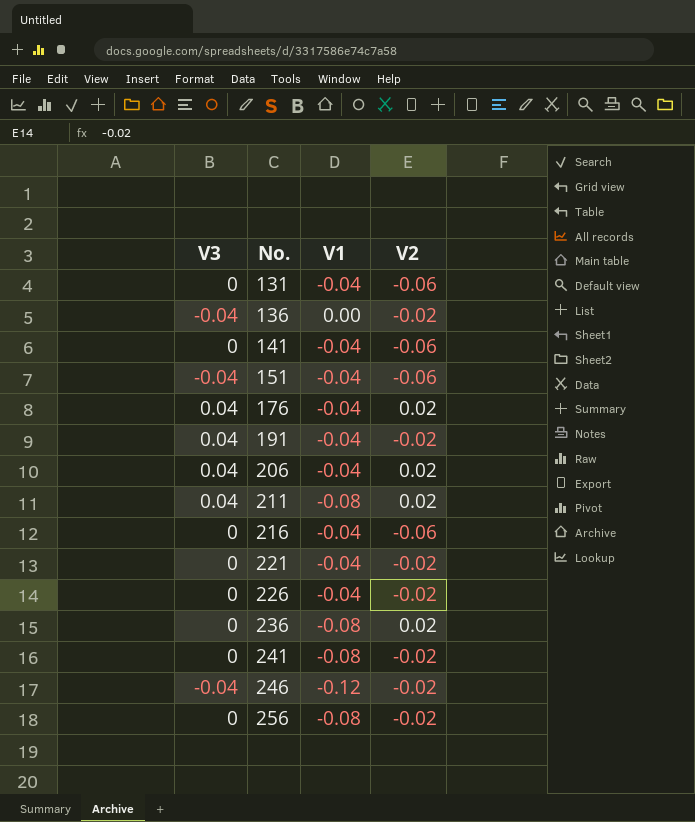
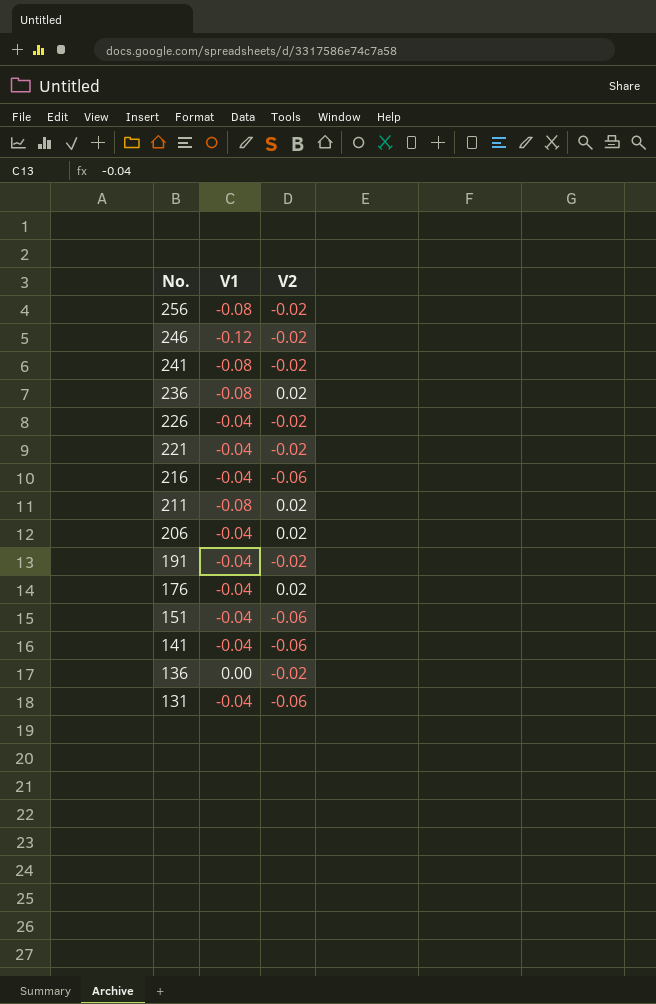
row order: No. ascending -> No. descending
column V3 | position: 1 -> none

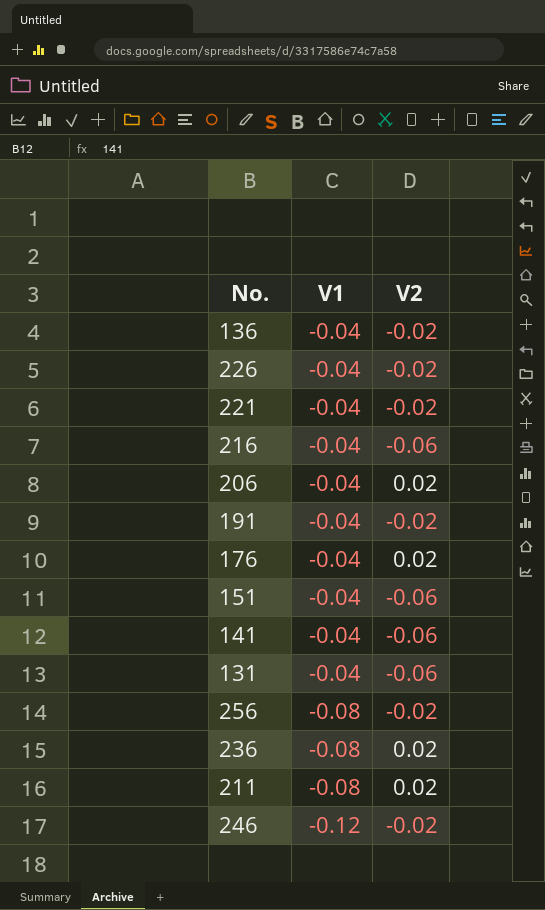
row order: No. descending -> V1 descending
row 241: -0.08 | -0.02 -> none
136 | V1: 0.00 -> -0.04

